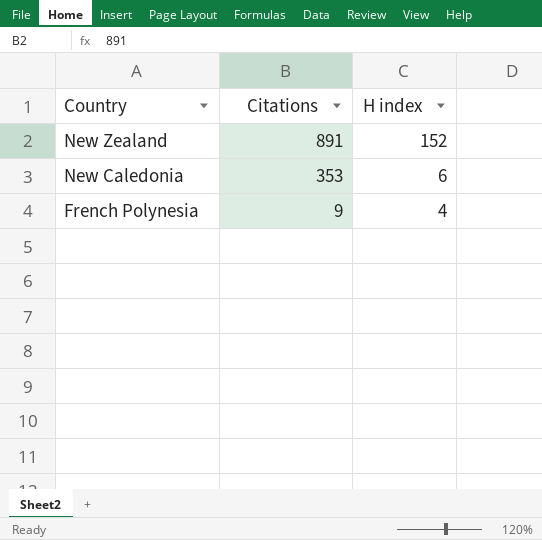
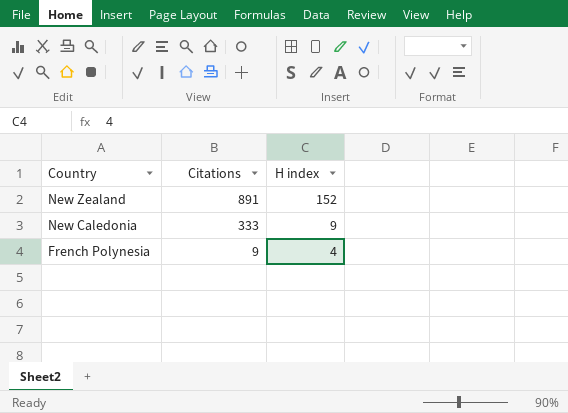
New Caledonia | Citations: 353 -> 333
New Caledonia | H index: 6 -> 9

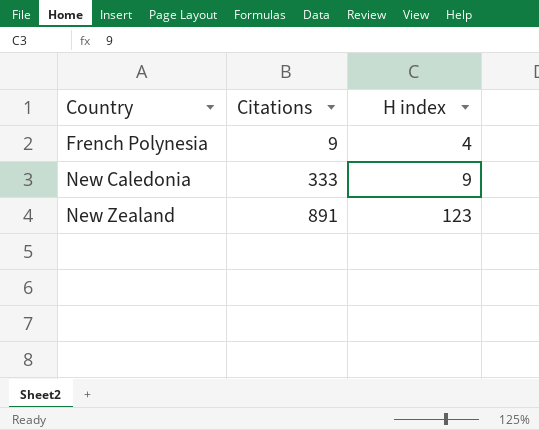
row order: Country descending -> Country ascending
New Zealand | H index: 152 -> 123

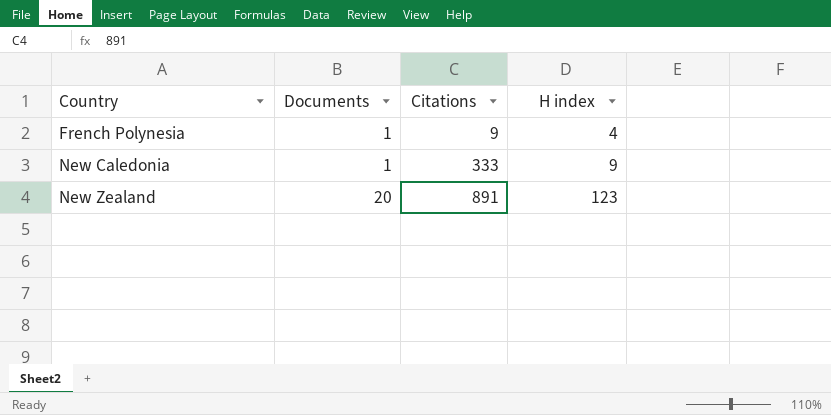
column Documents | position: none -> 2

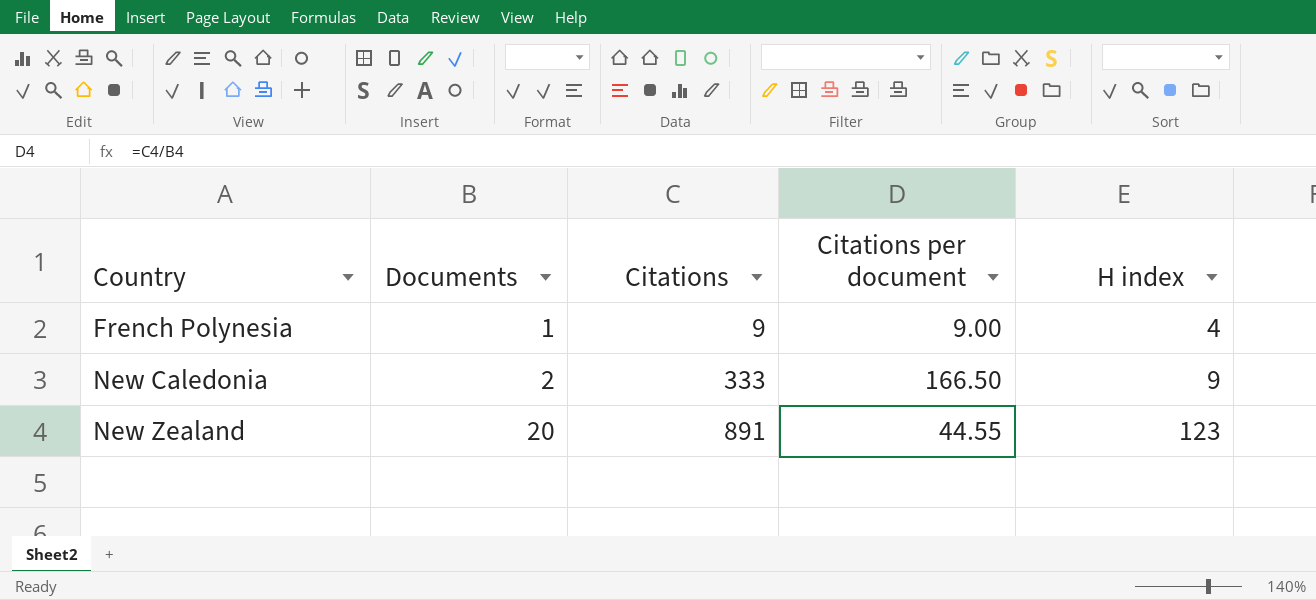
column Citations per document | formula: none -> [Citations] / [Documents]
New Caledonia | Documents: 1 -> 2

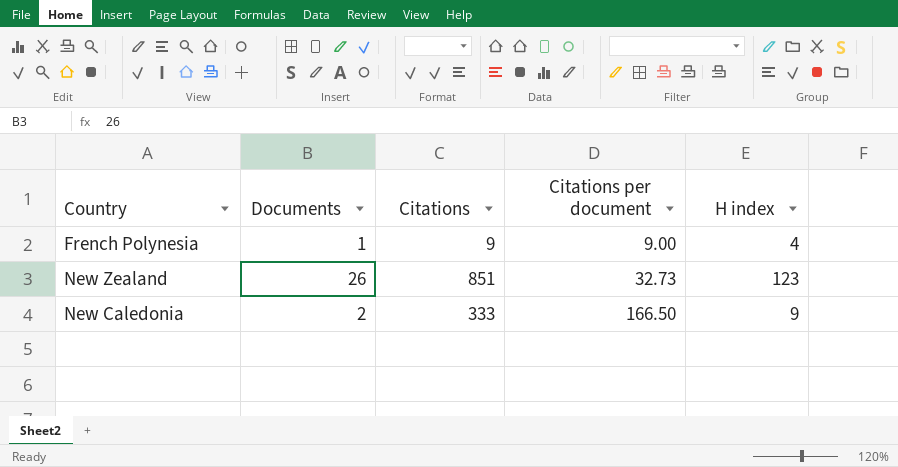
row order: Country ascending -> Citations per document ascending
New Zealand | Documents: 20 -> 26
New Zealand | Citations: 891 -> 851
New Zealand | Citations per document: 44.55 -> 32.73

